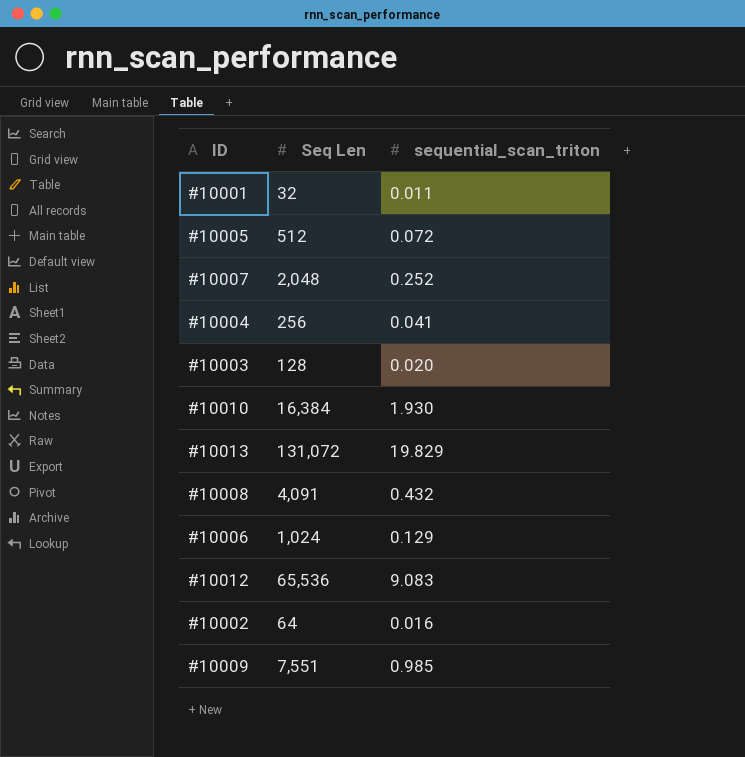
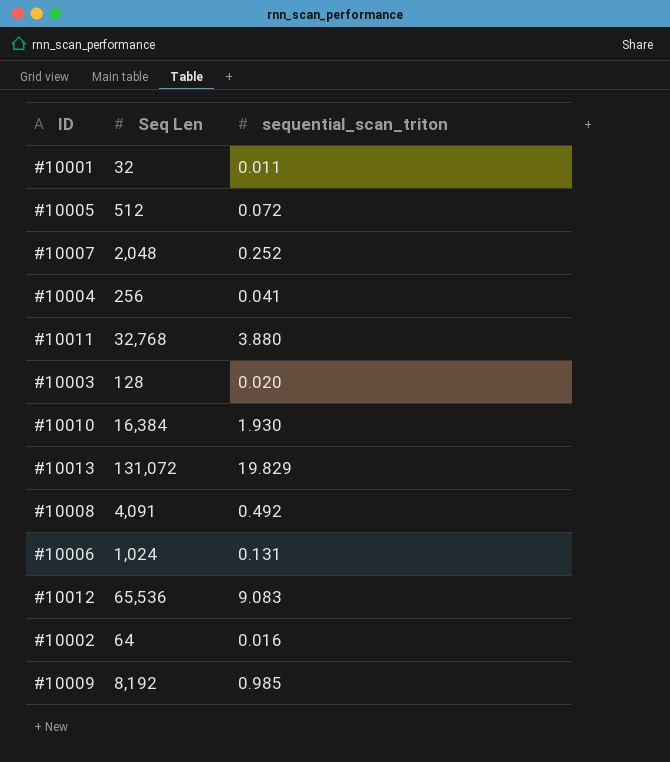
row #10011: none -> 32,768 | 3.880
#10008 | sequential_scan_triton: 0.432 -> 0.492
#10006 | sequential_scan_triton: 0.129 -> 0.131
#10009 | Seq Len: 7,551 -> 8,192

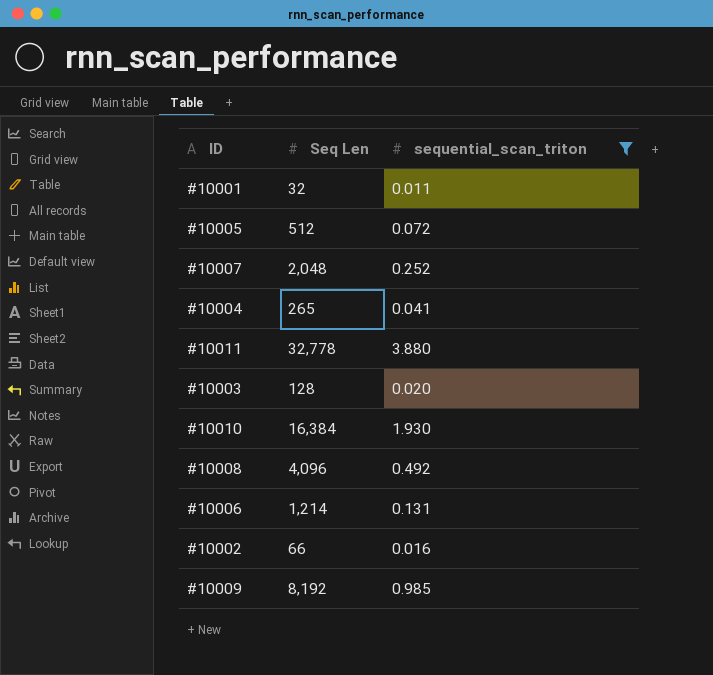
filter: none -> sequential_scan_triton <= 3.880
#10004 | Seq Len: 256 -> 265
#10011 | Seq Len: 32,768 -> 32,778
#10008 | Seq Len: 4,091 -> 4,096
#10006 | Seq Len: 1,024 -> 1,214
#10002 | Seq Len: 64 -> 66

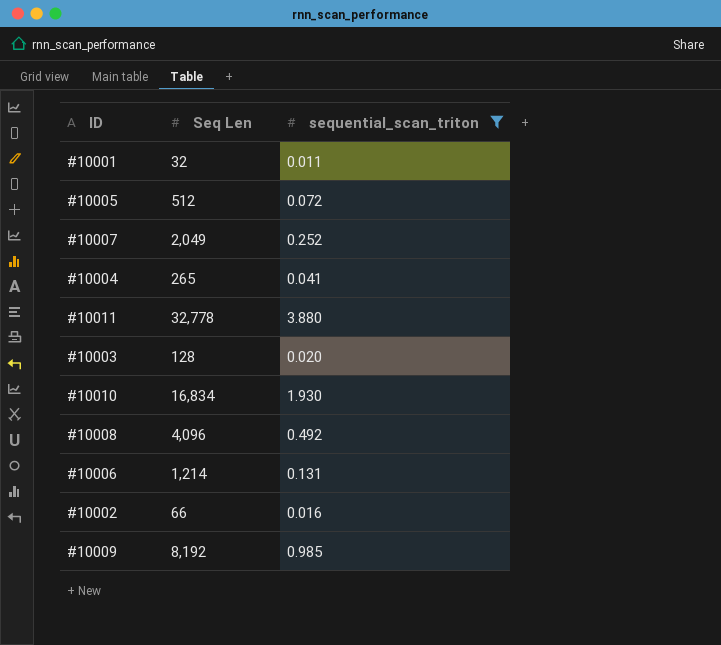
#10007 | Seq Len: 2,048 -> 2,049
#10010 | Seq Len: 16,384 -> 16,834

